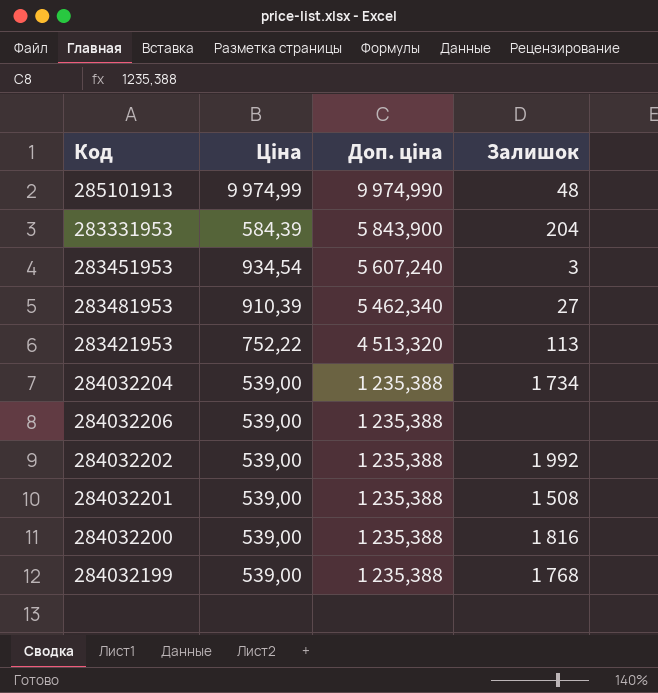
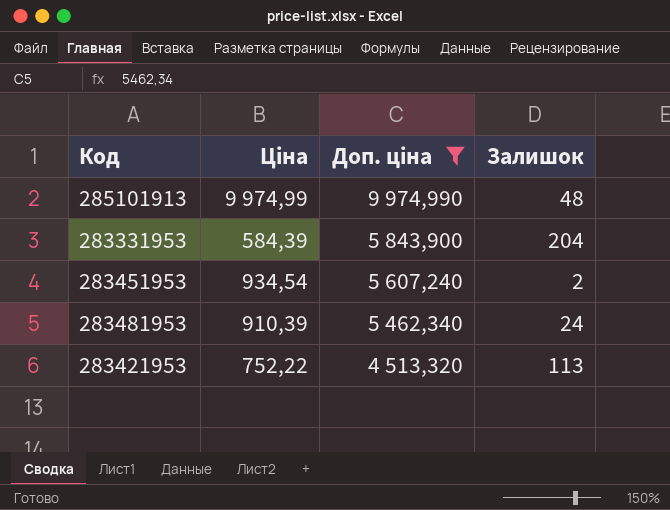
filter: none -> Доп. ціна != 1 235,388
283451953 | Залишок: 3 -> 2
283481953 | Залишок: 27 -> 24

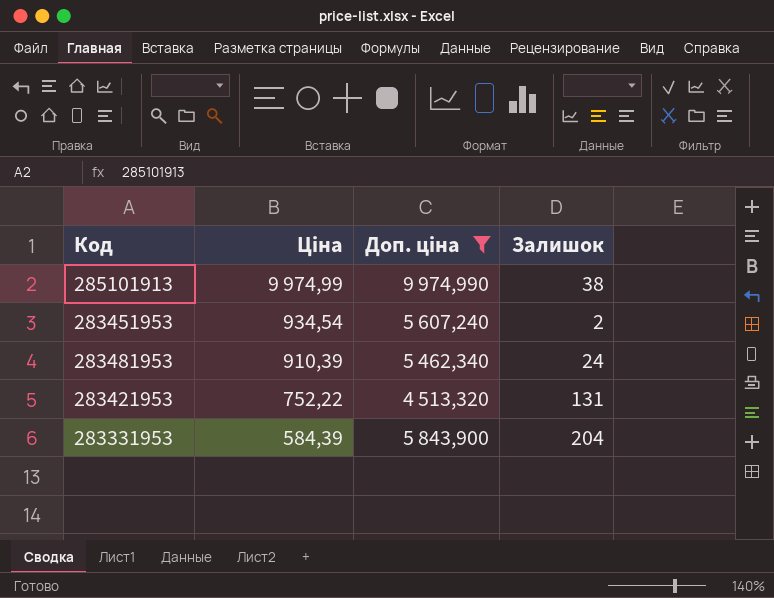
row order: Доп. ціна descending -> Ціна descending
285101913 | Залишок: 48 -> 38
283421953 | Залишок: 113 -> 131

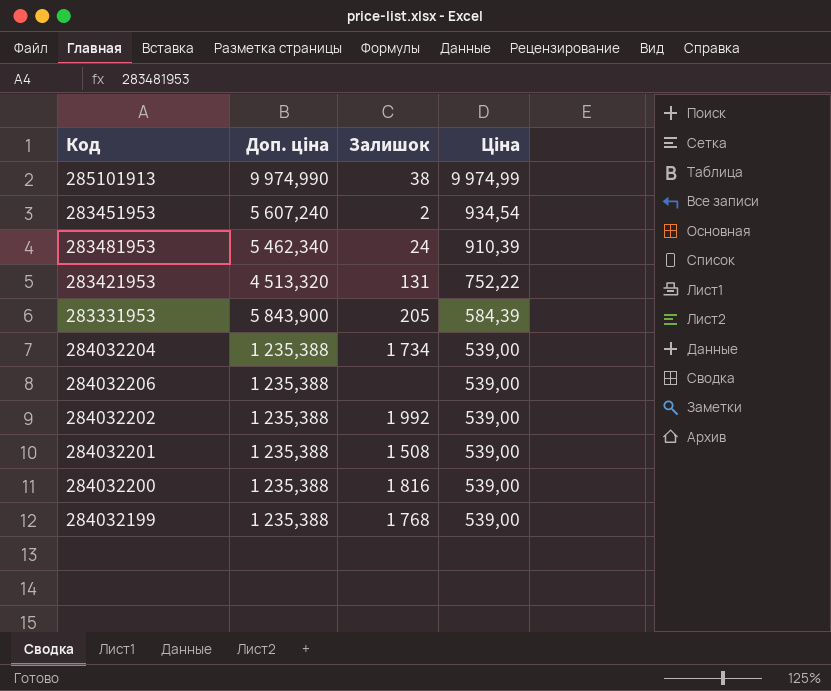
filter: Доп. ціна != 1 235,388 -> none
column Ціна | position: 2 -> 4
283331953 | Залишок: 204 -> 205

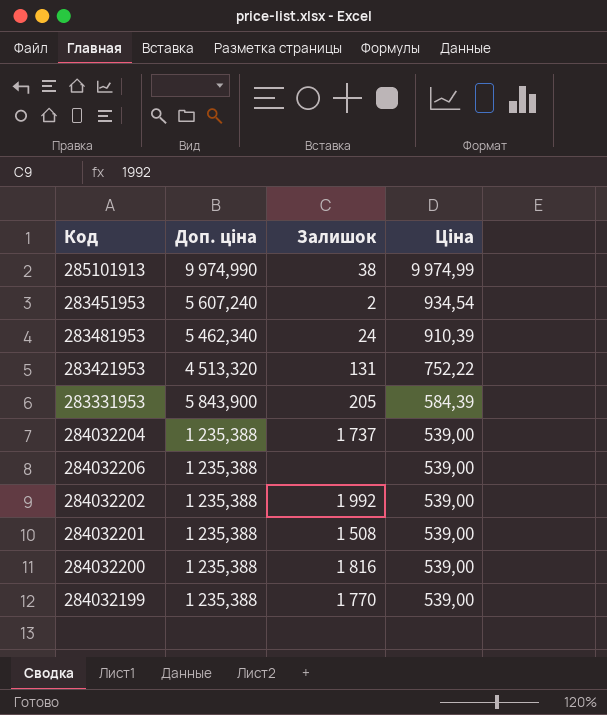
284032204 | Залишок: 1 734 -> 1 737
284032199 | Залишок: 1 768 -> 1 770

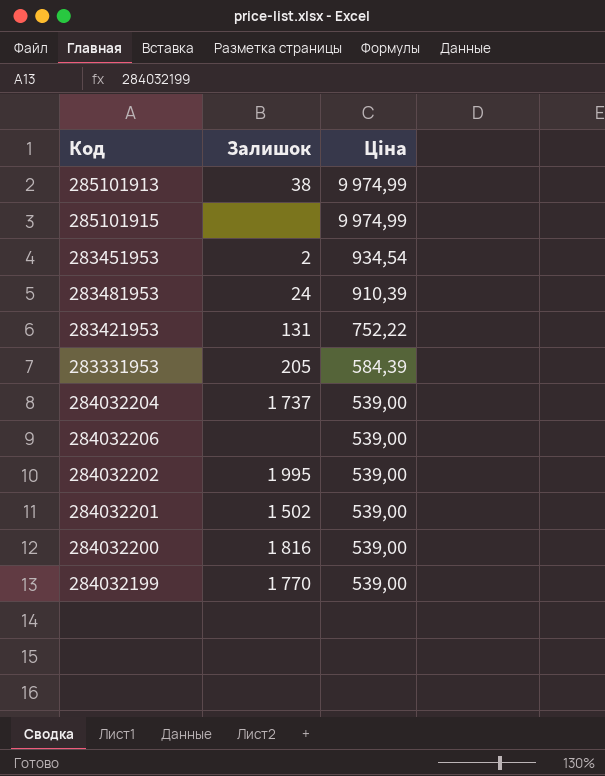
column Доп. ціна | position: 2 -> none
row 285101915: none -> none | 9 974,99
284032202 | Залишок: 1 992 -> 1 995
284032201 | Залишок: 1 508 -> 1 502

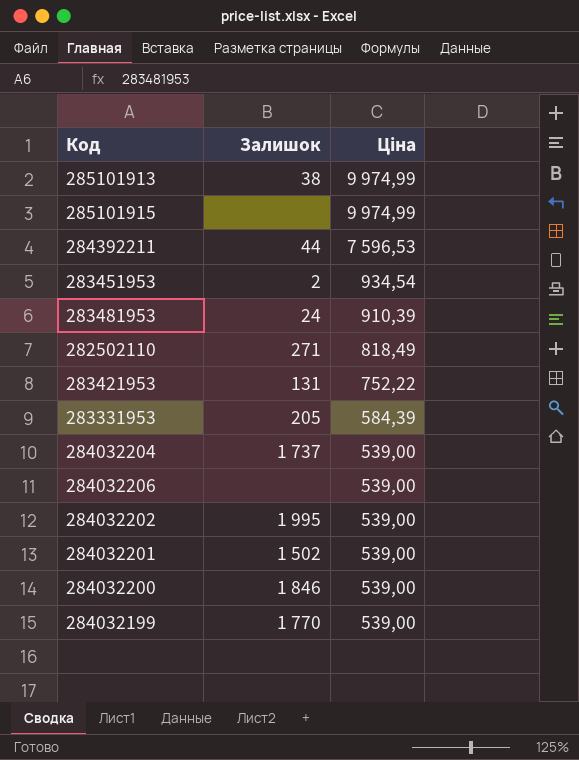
row 284392211: none -> 44 | 7 596,53
row 282502110: none -> 271 | 818,49
284032200 | Залишок: 1 816 -> 1 846

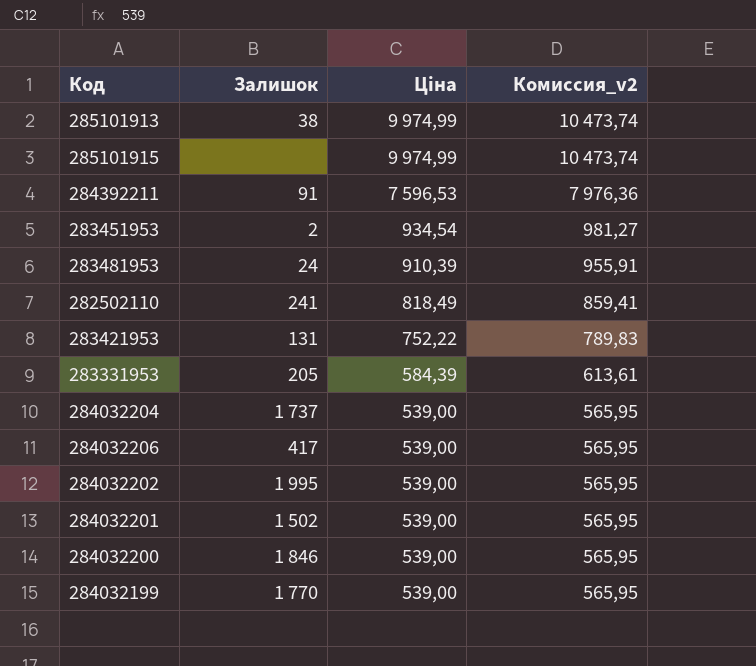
column Комиссия_v2 | formula: none -> [Ціна] * 1,05
284392211 | Залишок: 44 -> 91
282502110 | Залишок: 271 -> 241
284032206 | Залишок: none -> 417

